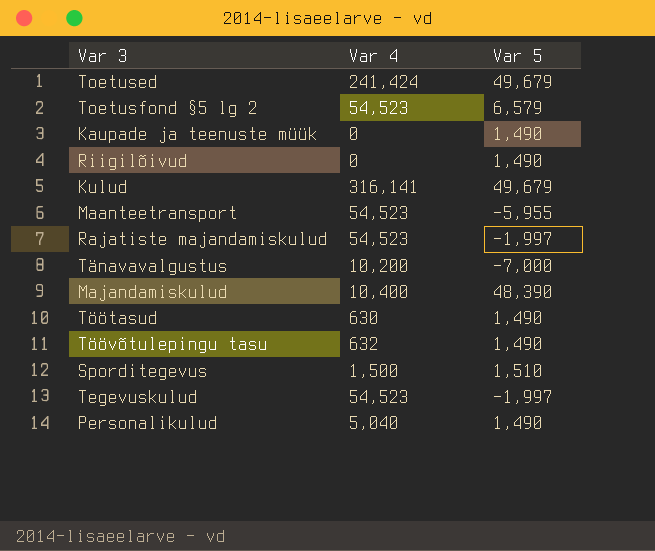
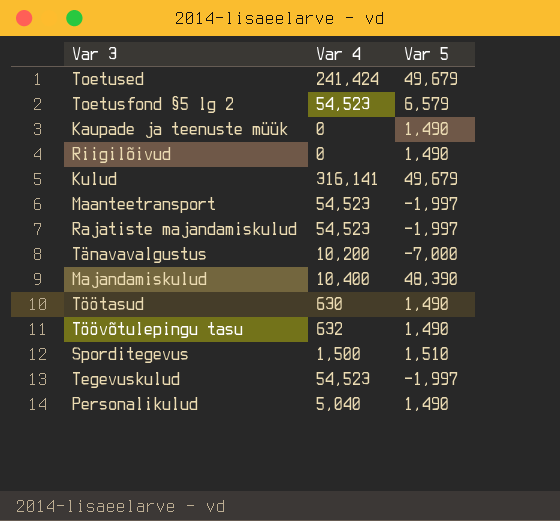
Maanteetransport | Var 5: -5,955 -> -1,997

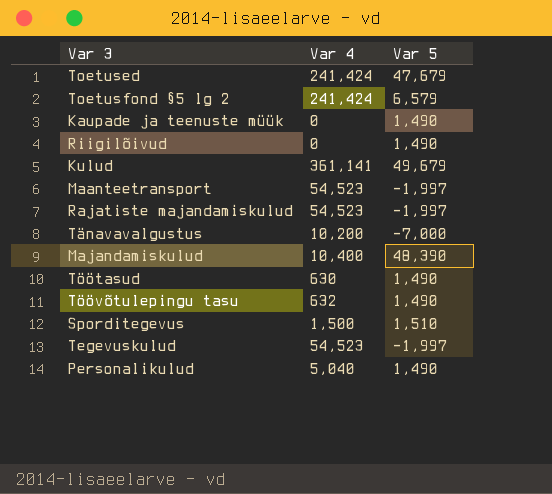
Toetused | Var 5: 49,679 -> 47,679
Toetusfond §5 lg 2 | Var 4: 54,523 -> 241,424
Kulud | Var 4: 316,141 -> 361,141

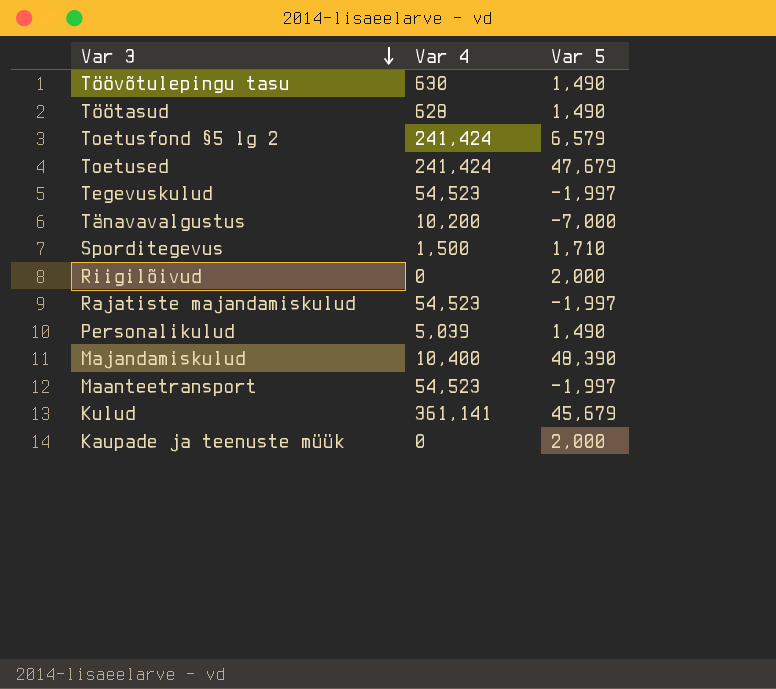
row order: none -> Var 3 descending
Töövõtulepingu tasu | Var 4: 632 -> 630
Töötasud | Var 4: 630 -> 628
Sporditegevus | Var 5: 1,510 -> 1,710
Riigilõivud | Var 5: 1,490 -> 2,000
Personalikulud | Var 4: 5,040 -> 5,039
Kulud | Var 5: 49,679 -> 45,679
Kaupade ja teenuste müük | Var 5: 1,490 -> 2,000

